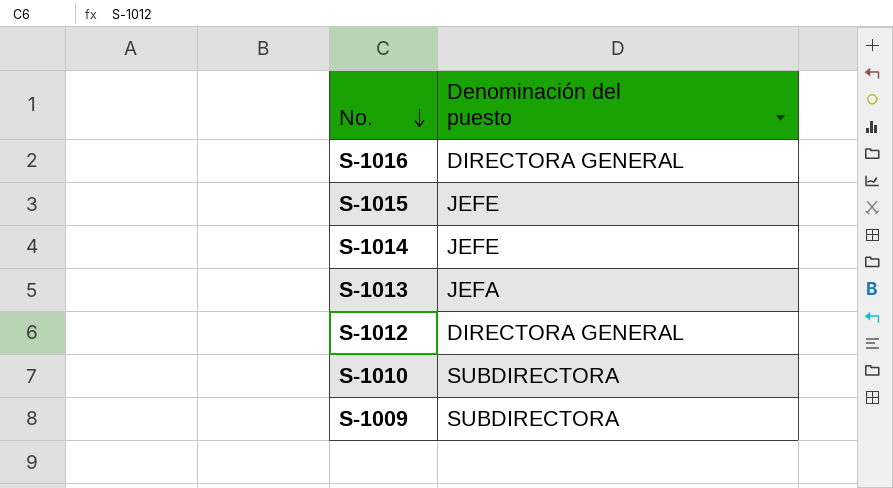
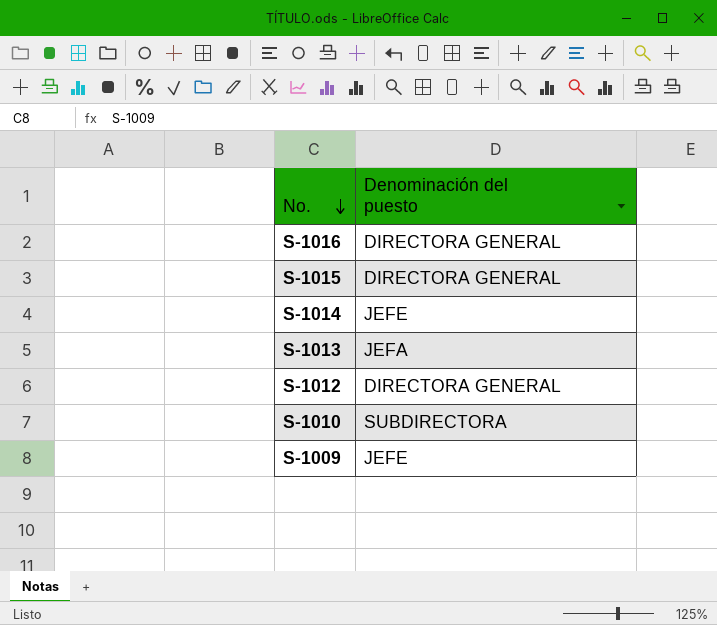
S-1015 | Denominación del puesto: JEFE -> DIRECTORA GENERAL
S-1009 | Denominación del puesto: SUBDIRECTORA -> JEFE

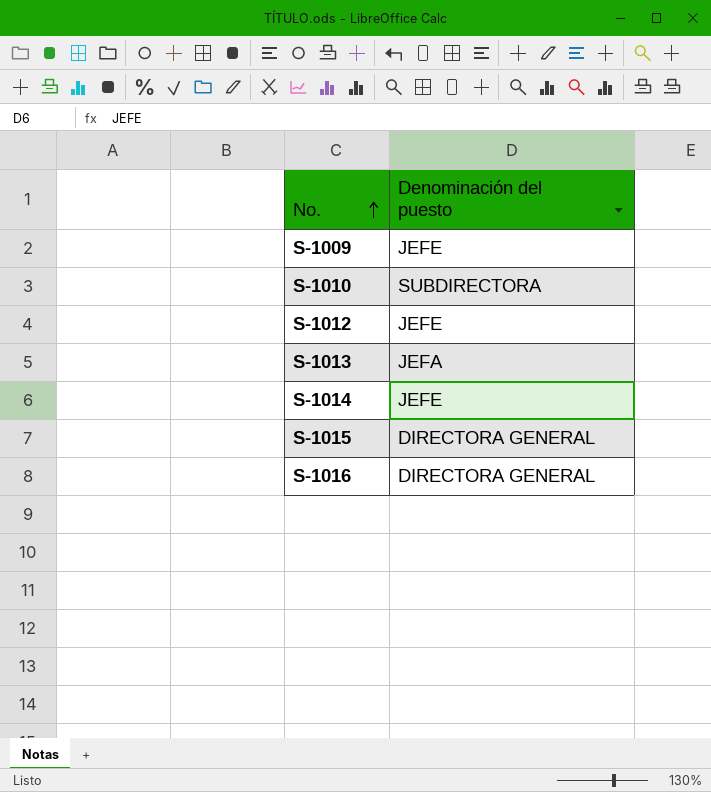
row order: No. descending -> No. ascending
S-1012 | Denominación del puesto: DIRECTORA GENERAL -> JEFE

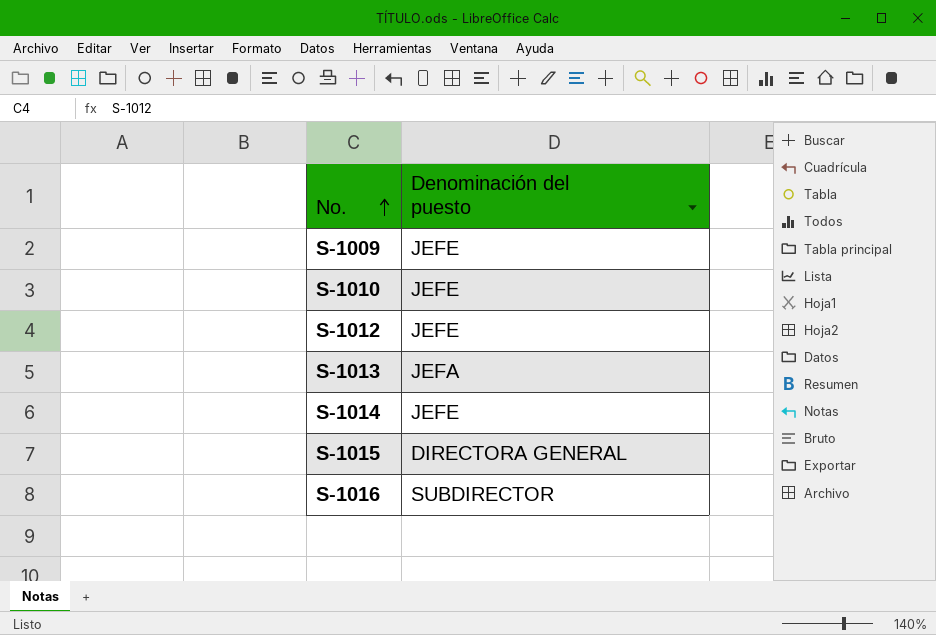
S-1010 | Denominación del puesto: SUBDIRECTORA -> JEFE
S-1016 | Denominación del puesto: DIRECTORA GENERAL -> SUBDIRECTOR

